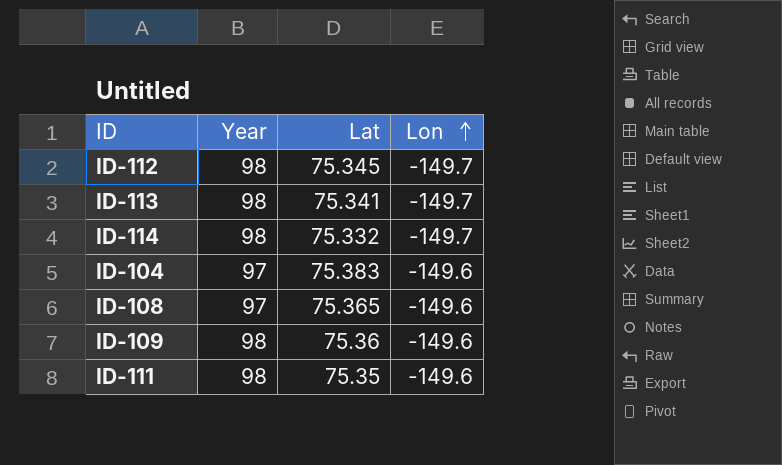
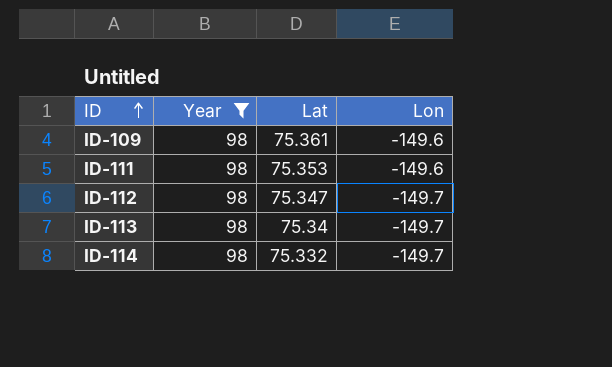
filter: none -> Year = 98
row order: Lon ascending -> ID ascending
ID-109 | Lat: 75.36 -> 75.361
ID-111 | Lat: 75.35 -> 75.353
ID-112 | Lat: 75.345 -> 75.347
ID-113 | Lat: 75.341 -> 75.34

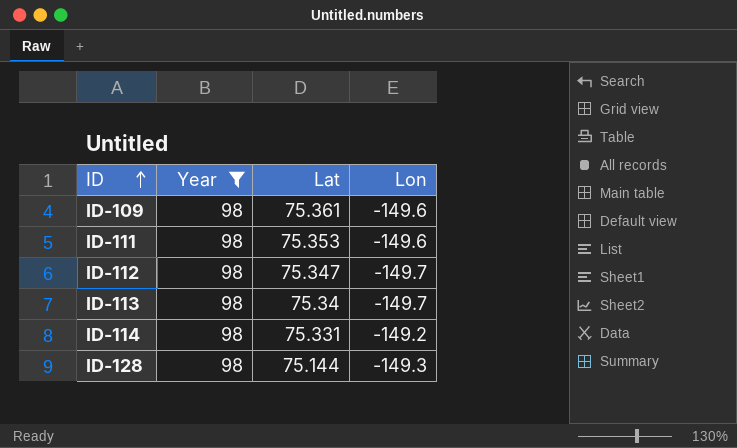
ID-114 | Lat: 75.332 -> 75.331
ID-114 | Lon: -149.7 -> -149.2
row ID-128: none -> 98 | 75.144 | -149.3

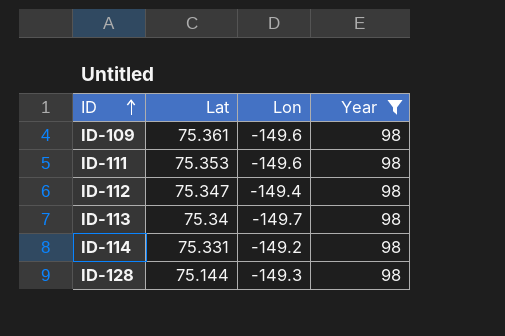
column Year | position: 2 -> 4
ID-112 | Lon: -149.7 -> -149.4

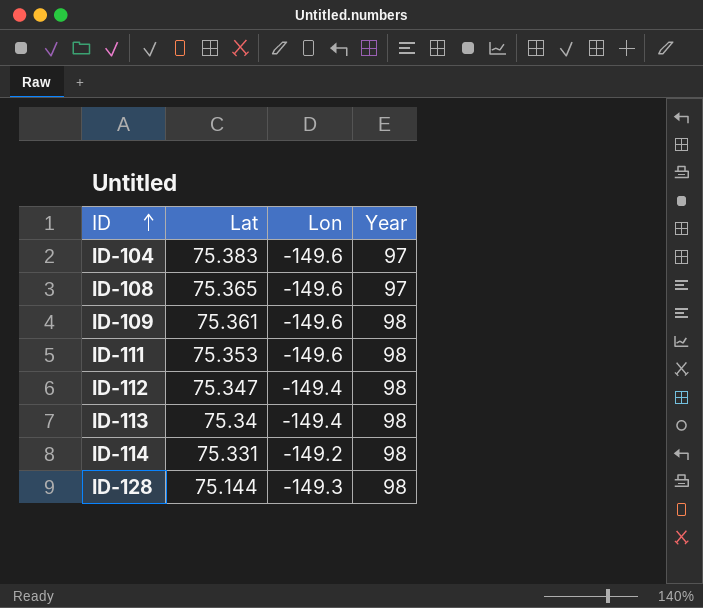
filter: Year = 98 -> none
ID-113 | Lon: -149.7 -> -149.4

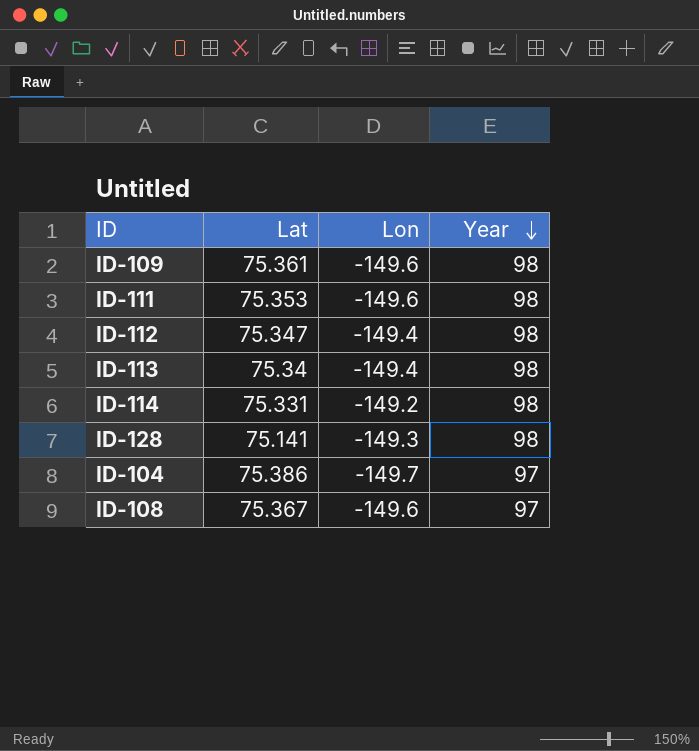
row order: ID ascending -> Year descending
ID-128 | Lat: 75.144 -> 75.141
ID-104 | Lat: 75.383 -> 75.386
ID-104 | Lon: -149.6 -> -149.7
ID-108 | Lat: 75.365 -> 75.367

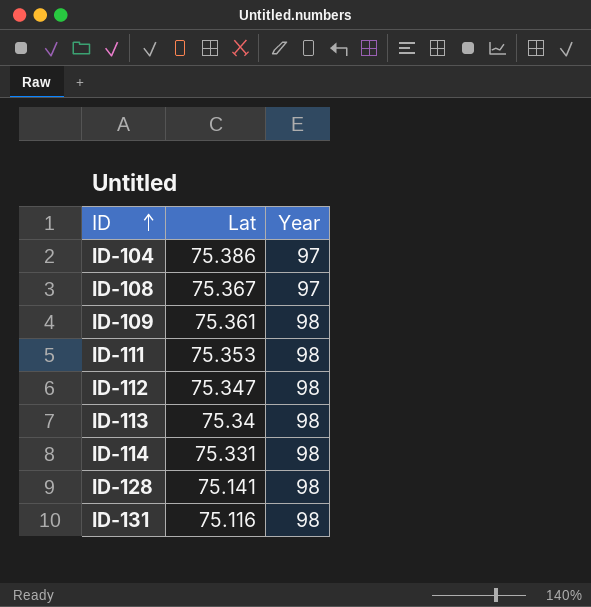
row order: Year descending -> ID ascending
column Lon | position: 3 -> none
row ID-131: none -> 75.116 | 98

